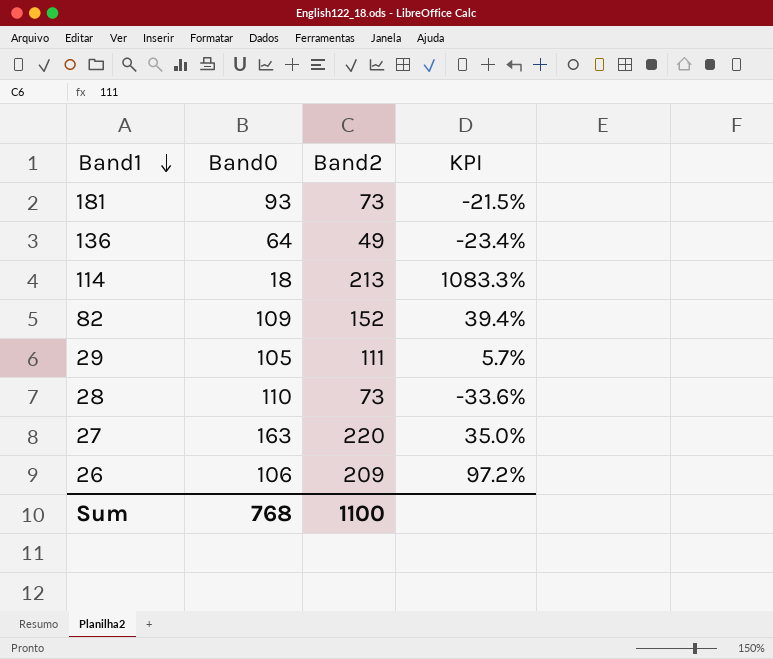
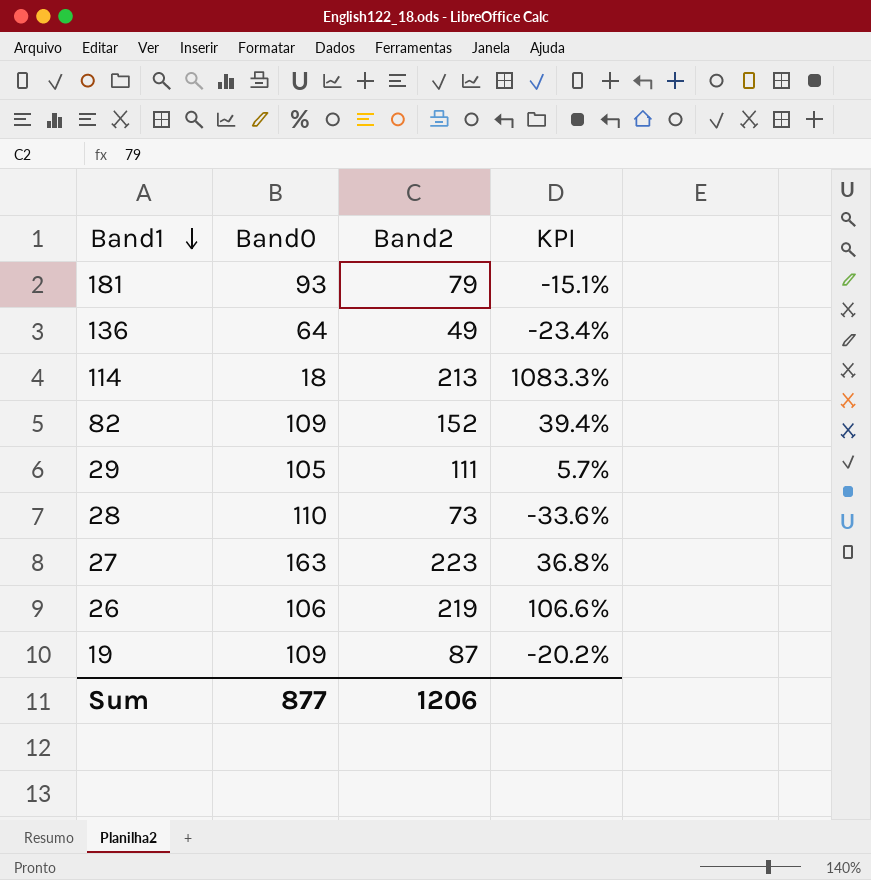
181 | Band2: 73 -> 79
181 | KPI: -21.5% -> -15.1%
27 | Band2: 220 -> 223
27 | KPI: 35.0% -> 36.8%
26 | Band2: 209 -> 219
26 | KPI: 97.2% -> 106.6%
row 19: none -> 109 | 87 | -20.2%
Sum | Band0: 768 -> 877
Sum | Band2: 1100 -> 1206

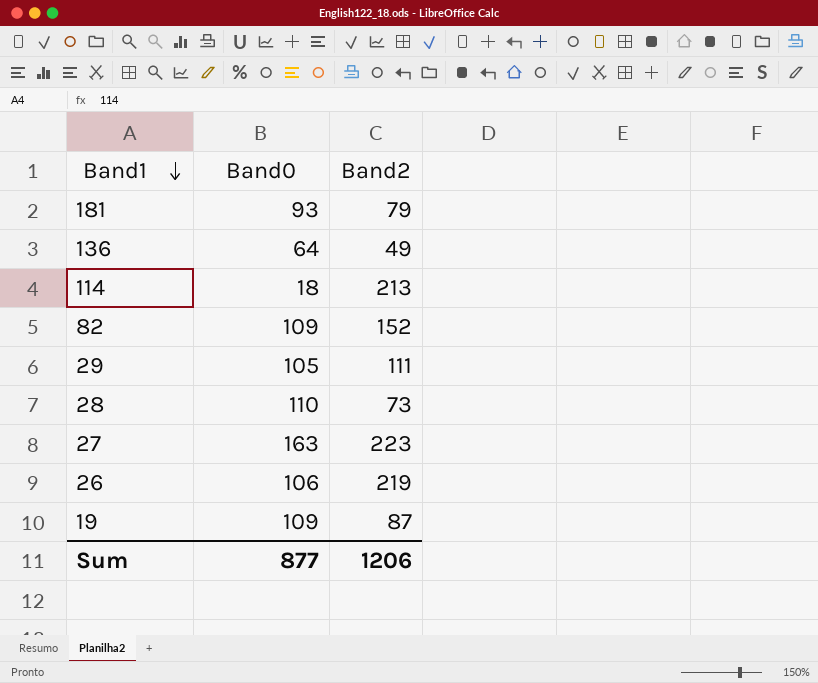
column KPI | formula: ([Band2] - [Band0]) / [Band0] -> none

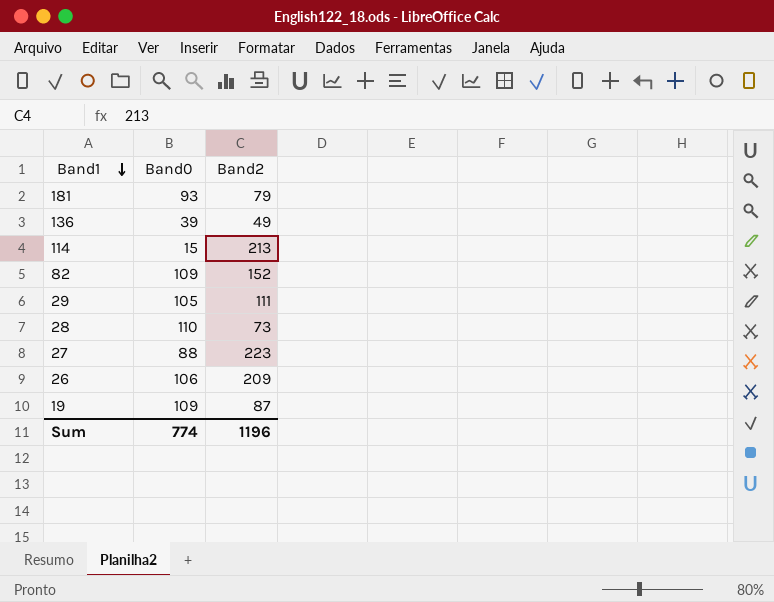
136 | Band0: 64 -> 39
114 | Band0: 18 -> 15
27 | Band0: 163 -> 88
26 | Band2: 219 -> 209
Sum | Band0: 877 -> 774
Sum | Band2: 1206 -> 1196

